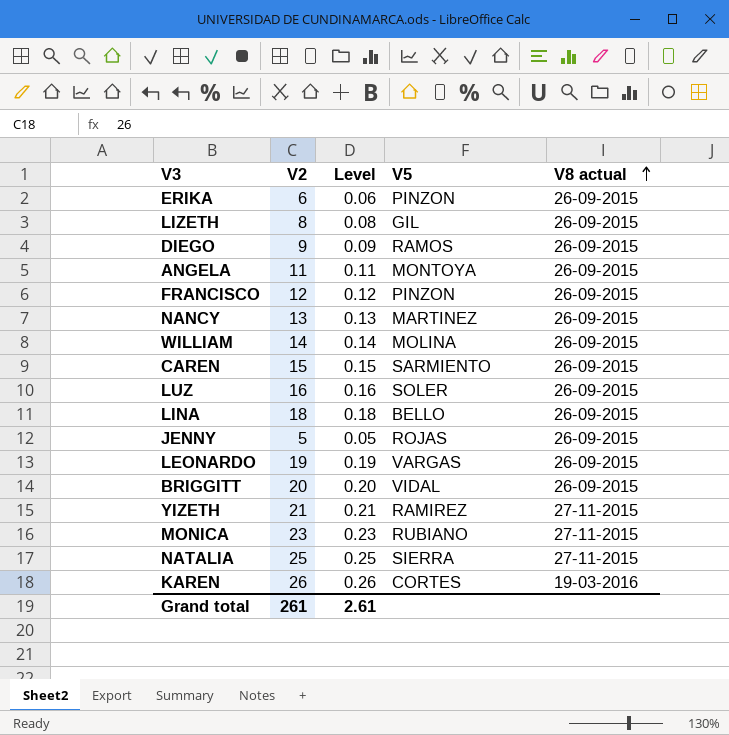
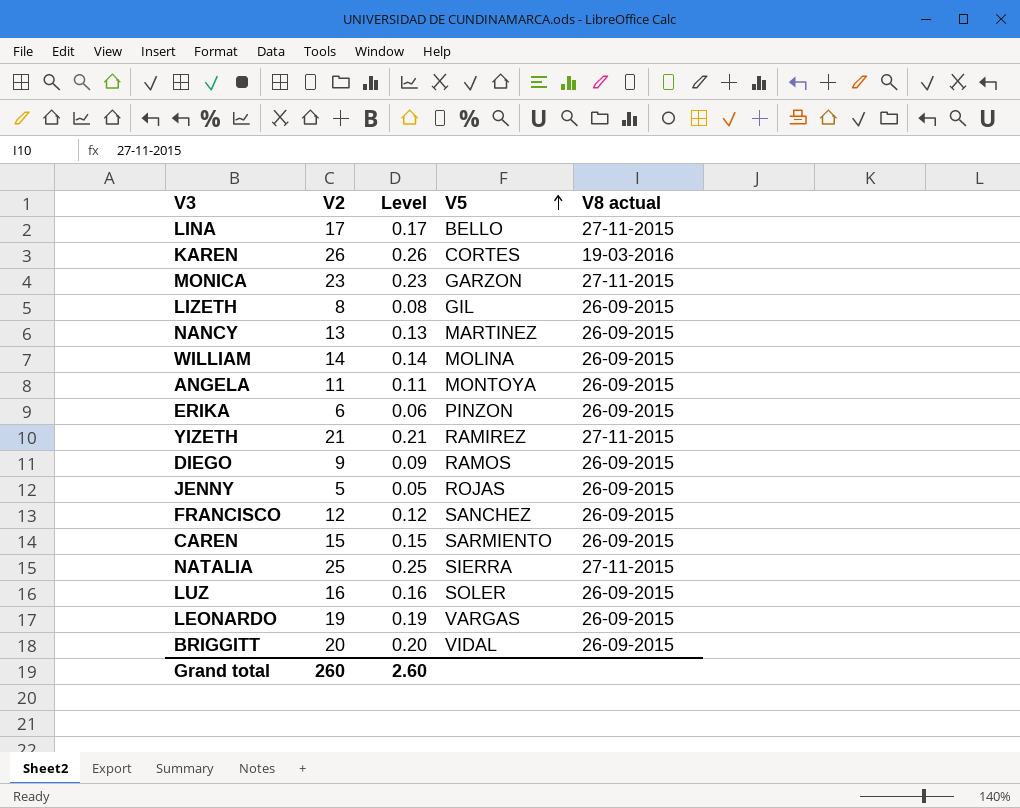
row order: V8 actual ascending -> V5 ascending
LINA | V2: 18 -> 17
LINA | Level: 0.18 -> 0.17
LINA | V8 actual: 26-09-2015 -> 27-11-2015
MONICA | V5: RUBIANO -> GARZON
FRANCISCO | V5: PINZON -> SANCHEZ
Grand total | V2: 261 -> 260
Grand total | Level: 2.61 -> 2.60

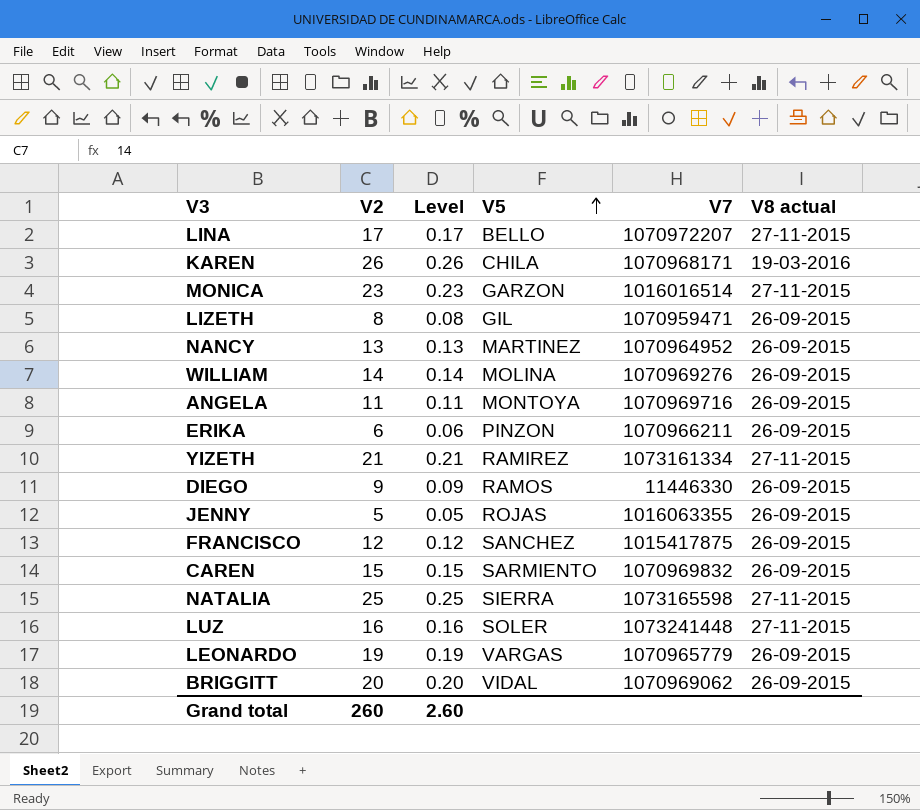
column V7 | position: none -> 5
KAREN | V5: CORTES -> CHILA
LUZ | V8 actual: 26-09-2015 -> 27-11-2015

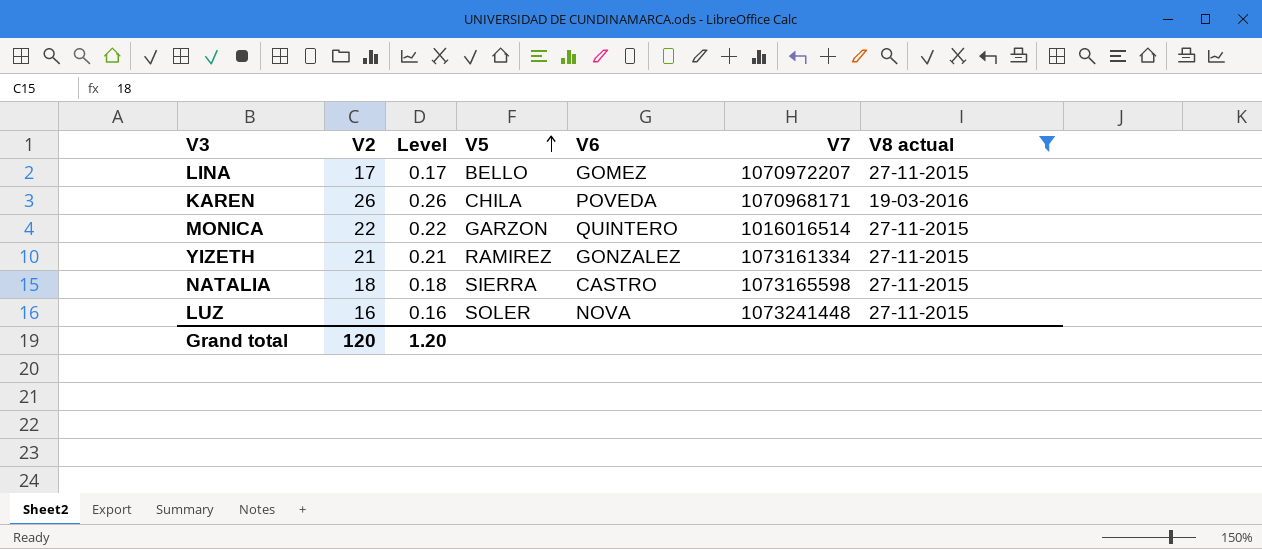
filter: none -> V8 actual != 26-09-2015
column V6 | position: none -> 5
MONICA | V2: 23 -> 22
MONICA | Level: 0.23 -> 0.22
NATALIA | V2: 25 -> 18
NATALIA | Level: 0.25 -> 0.18
Grand total | V2: 260 -> 120
Grand total | Level: 2.60 -> 1.20

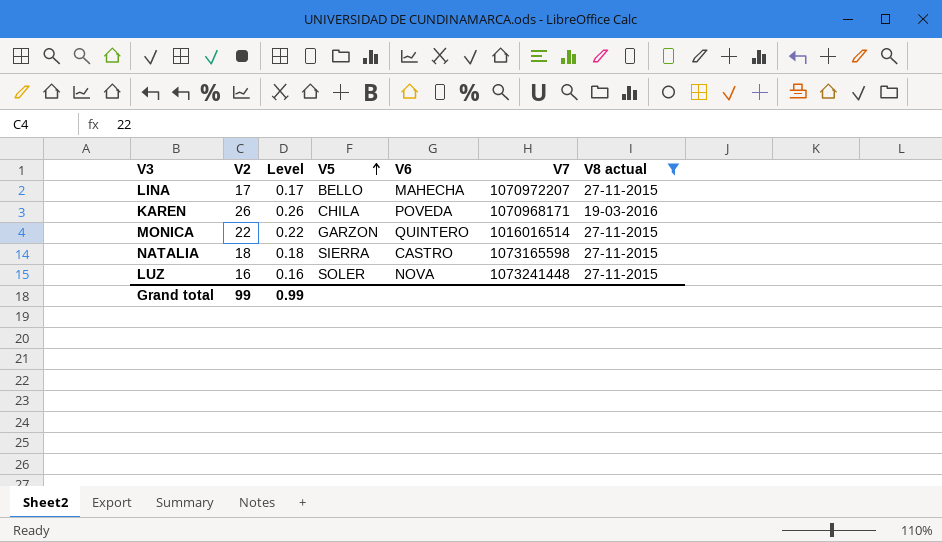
row YIZETH: 21 | 0.21 | RAMIREZ | GONZALEZ | 1073161334 | 27-11-2015 -> none
LINA | V6: GOMEZ -> MAHECHA
Grand total | V2: 120 -> 99
Grand total | Level: 1.20 -> 0.99

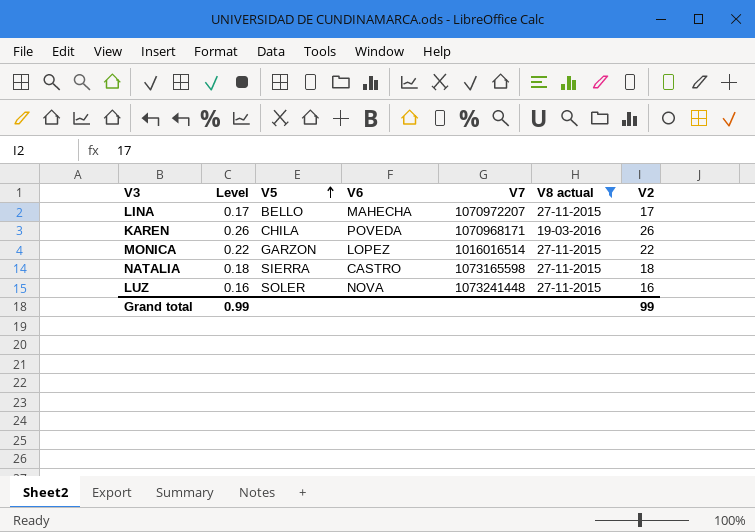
column V2 | position: 2 -> 7
MONICA | V6: QUINTERO -> LOPEZ

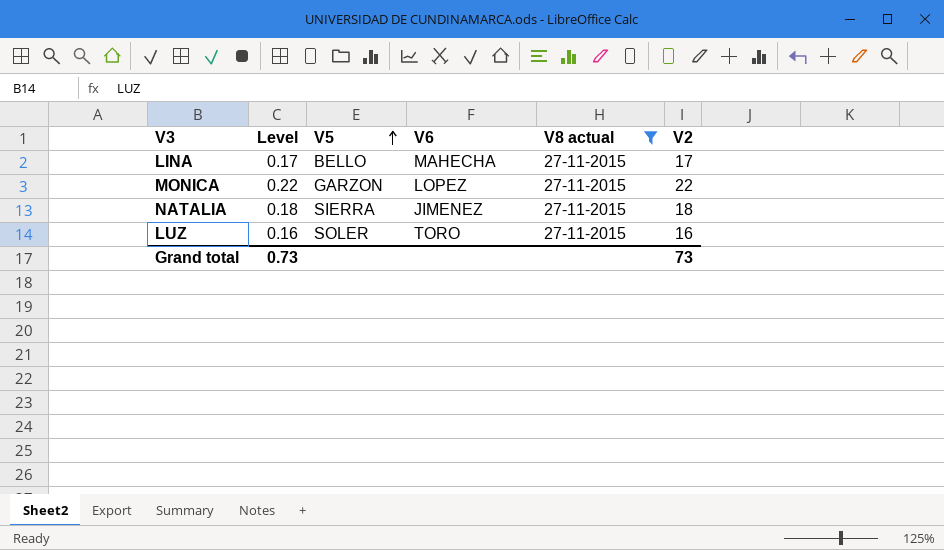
column V7 | position: 5 -> none
row KAREN: 0.26 | CHILA | POVEDA | 1070968171 | 19-03-2016 | 26 -> none
NATALIA | V6: CASTRO -> JIMENEZ
LUZ | V6: NOVA -> TORO
Grand total | Level: 0.99 -> 0.73
Grand total | V2: 99 -> 73

